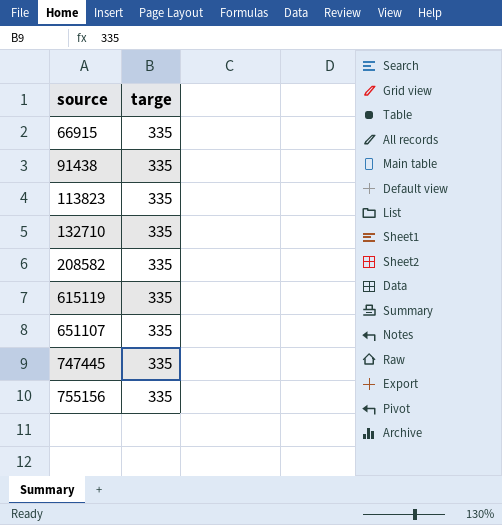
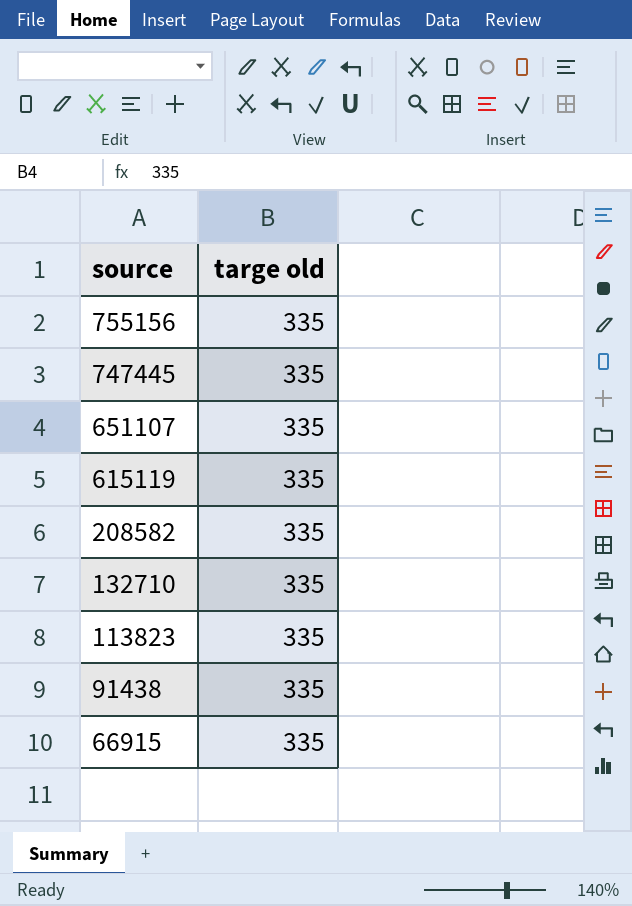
row order: source ascending -> source descending
column name: targe -> targe old

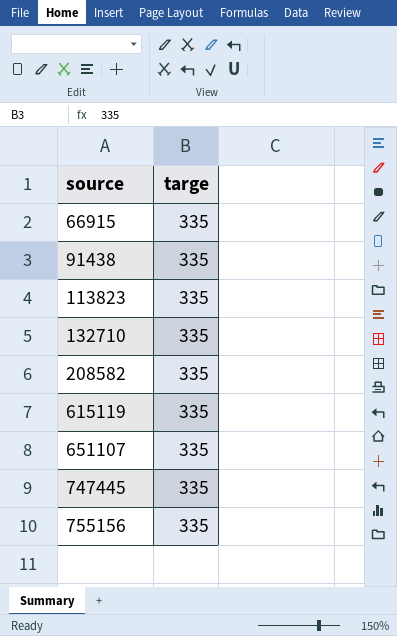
row order: source descending -> source ascending
column name: targe old -> targe

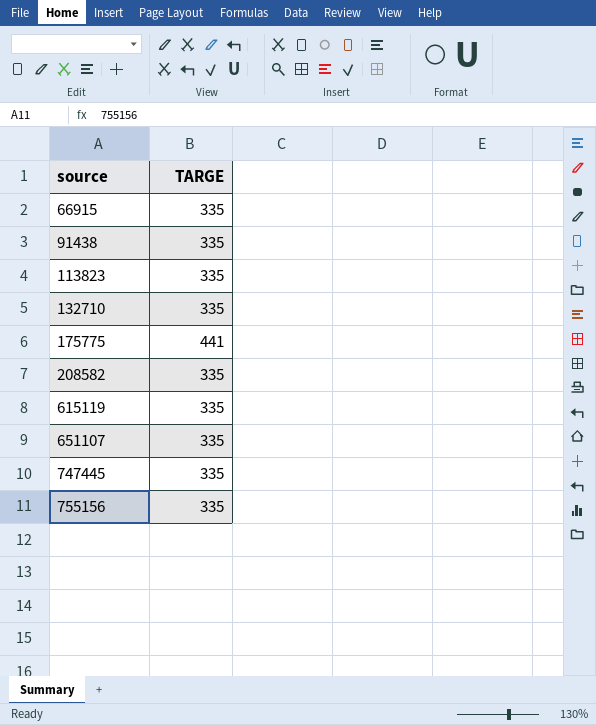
column name: targe -> TARGE
row 175775: none -> 441

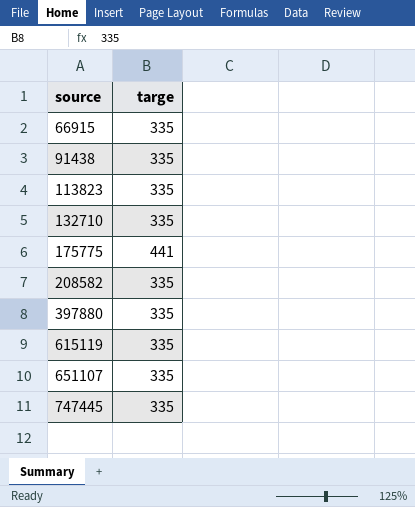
column name: TARGE -> targe
row 755156: 335 -> none
row 397880: none -> 335

